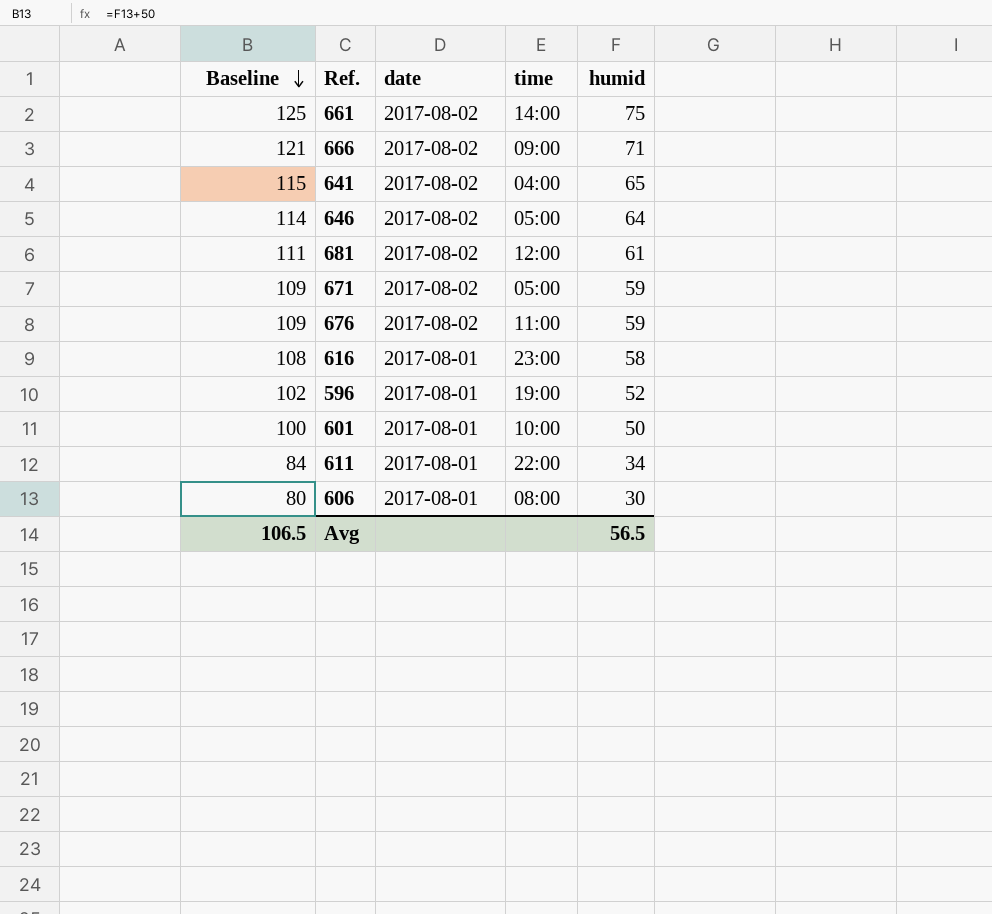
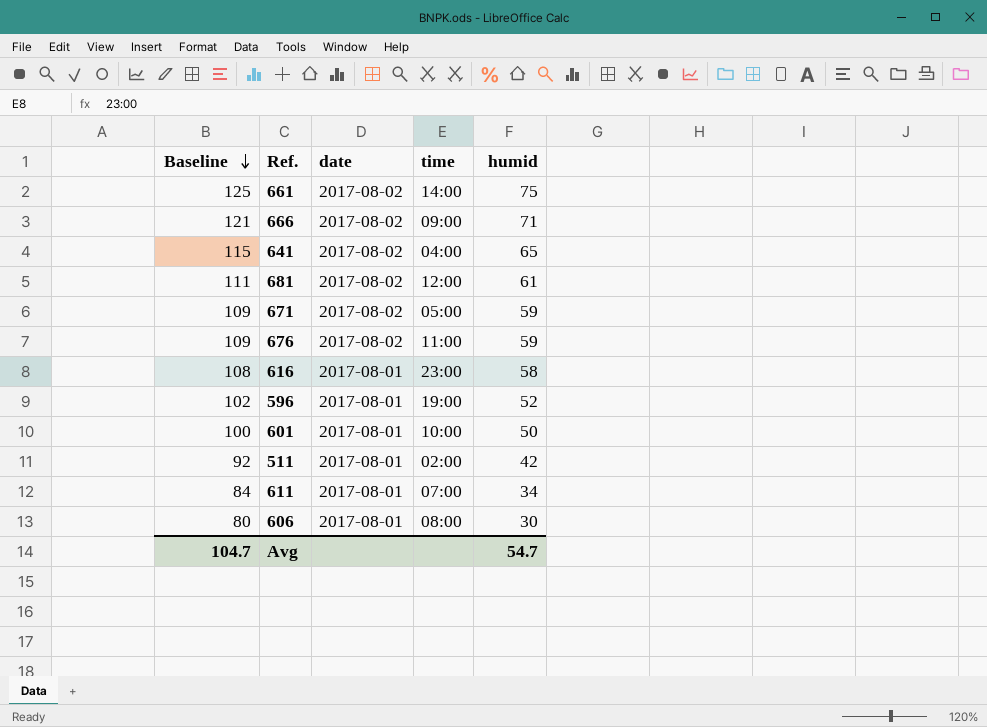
row 646: 114 | 2017-08-02 | 05:00 | 64 -> none
row 511: none -> 92 | 2017-08-01 | 02:00 | 42
611 | time: 22:00 -> 07:00
Avg | Baseline: 106.5 -> 104.7
Avg | humid: 56.5 -> 54.7

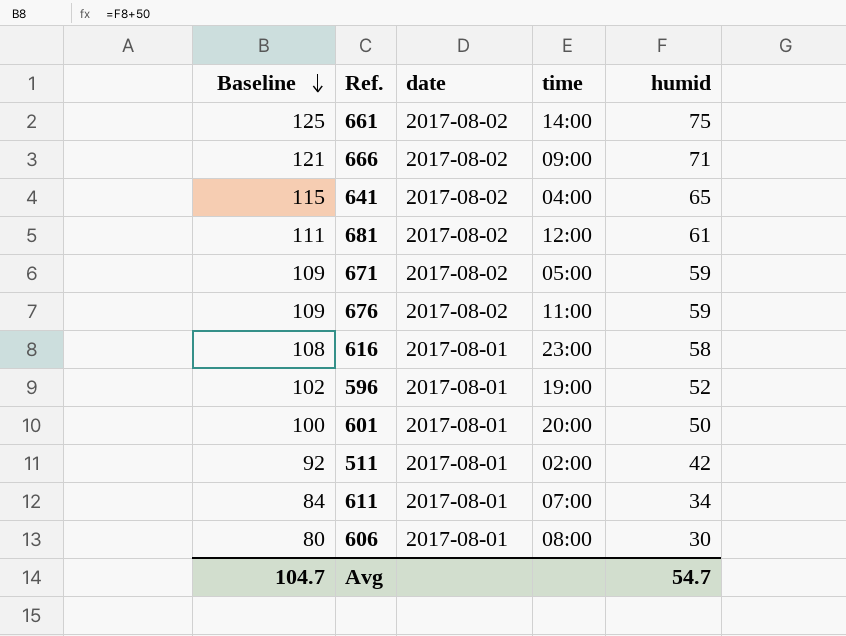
601 | time: 10:00 -> 20:00

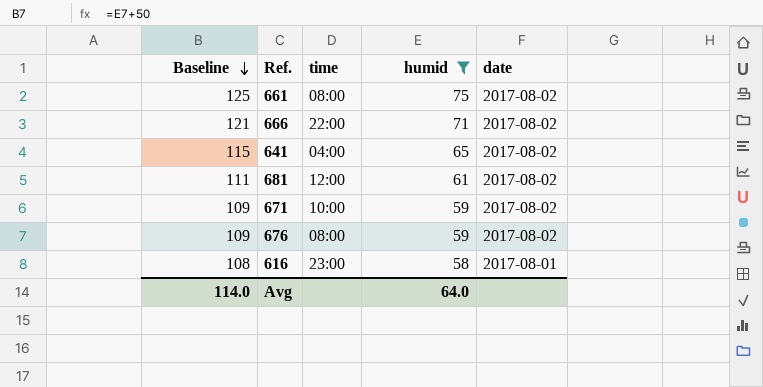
filter: none -> humid >= 58
column date | position: 3 -> 5
661 | time: 14:00 -> 08:00
666 | time: 09:00 -> 22:00
671 | time: 05:00 -> 10:00
676 | time: 11:00 -> 08:00
Avg | Baseline: 104.7 -> 114.0
Avg | humid: 54.7 -> 64.0

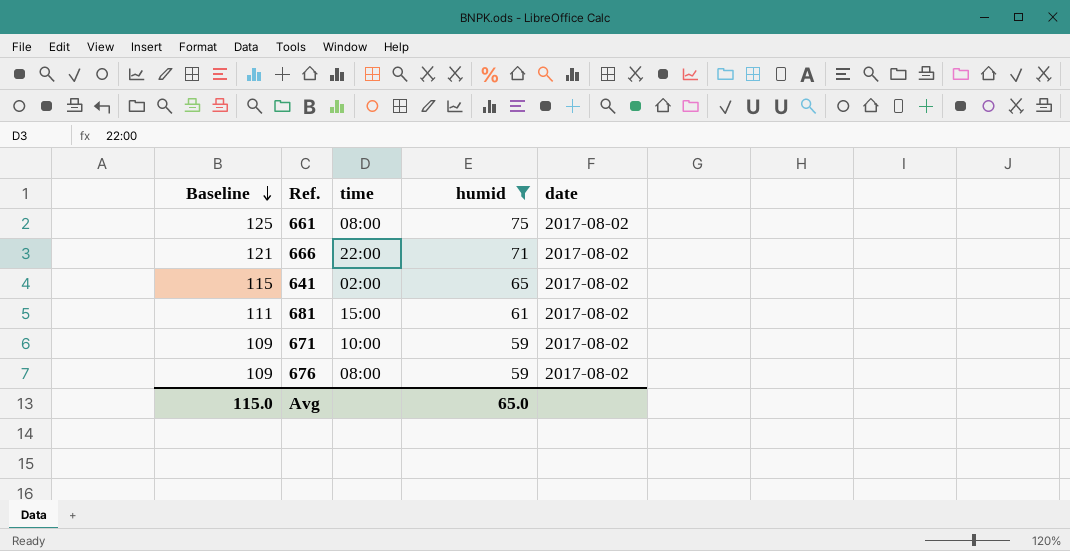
row 616: 108 | 23:00 | 58 | 2017-08-01 -> none
641 | time: 04:00 -> 02:00
681 | time: 12:00 -> 15:00
Avg | Baseline: 114.0 -> 115.0
Avg | humid: 64.0 -> 65.0

